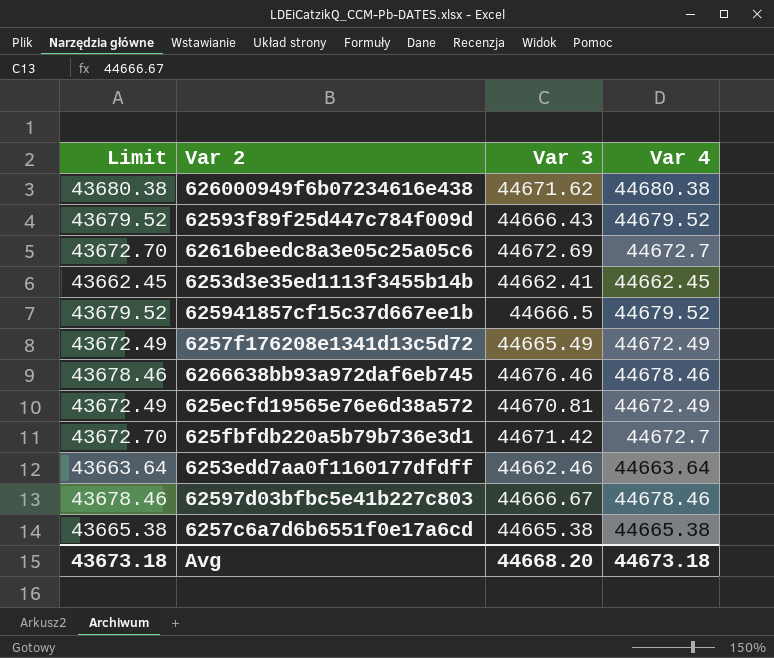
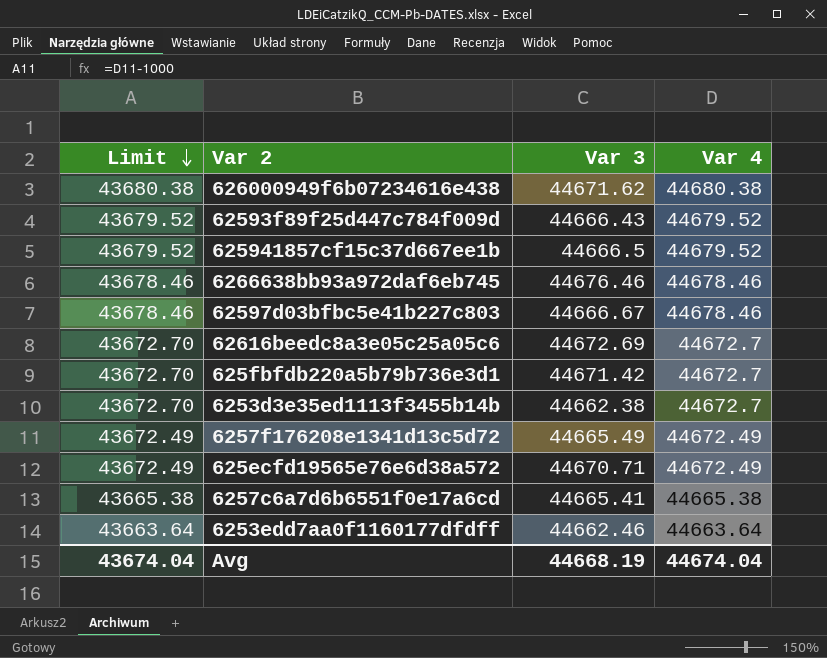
row order: none -> Limit descending
6253d3e35ed1113f3455b14b | Limit: 43662.45 -> 43672.70
6253d3e35ed1113f3455b14b | Var 3: 44662.41 -> 44662.38
6253d3e35ed1113f3455b14b | Var 4: 44662.45 -> 44672.7
625ecfd19565e76e6d38a572 | Var 3: 44670.81 -> 44670.71
6257c6a7d6b6551f0e17a6cd | Var 3: 44665.38 -> 44665.41
Avg | Limit: 43673.18 -> 43674.04
Avg | Var 3: 44668.20 -> 44668.19
Avg | Var 4: 44673.18 -> 44674.04

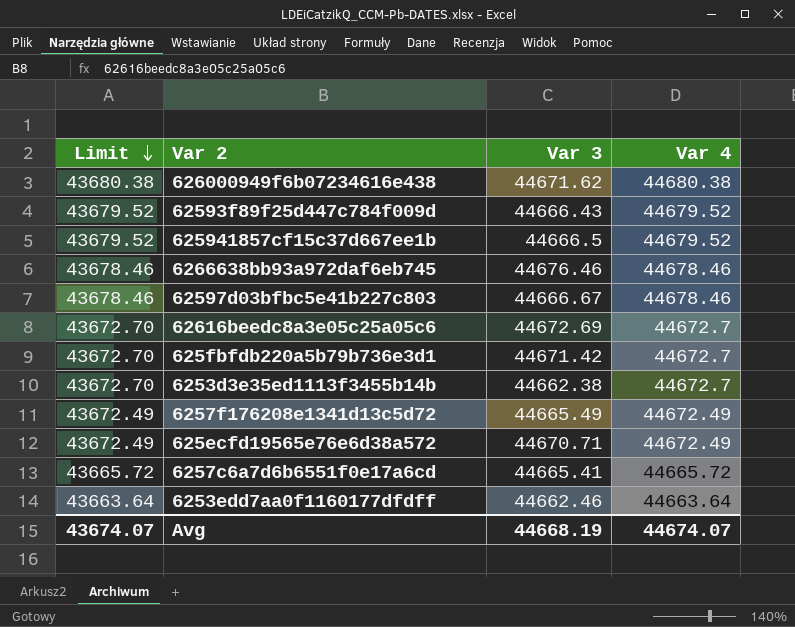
6257c6a7d6b6551f0e17a6cd | Limit: 43665.38 -> 43665.72
6257c6a7d6b6551f0e17a6cd | Var 4: 44665.38 -> 44665.72
Avg | Limit: 43674.04 -> 43674.07
Avg | Var 4: 44674.04 -> 44674.07

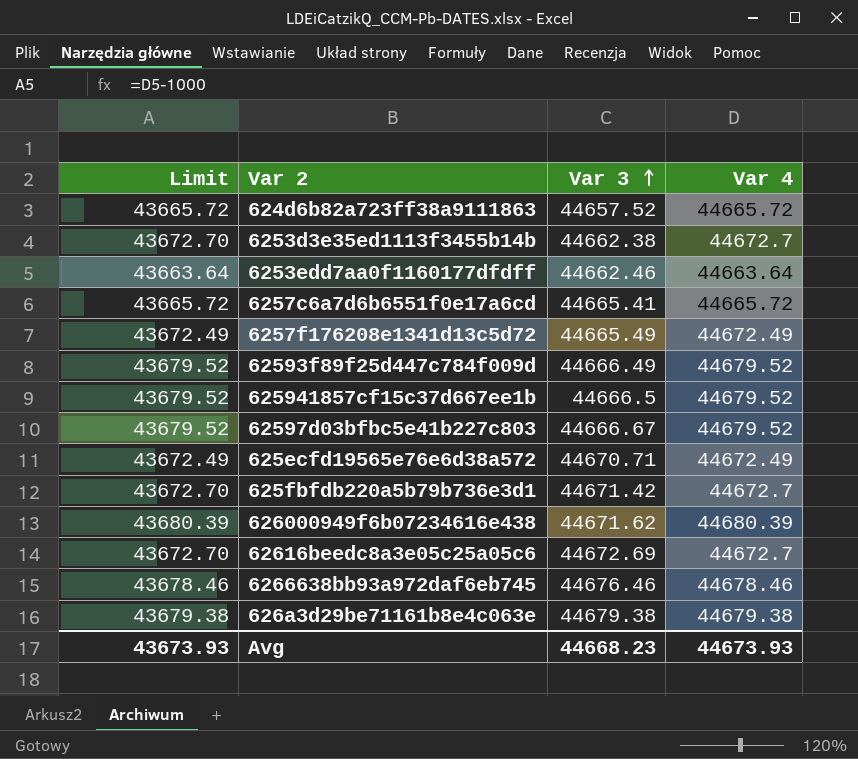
row order: Limit descending -> Var 3 ascending
row 624d6b82a723ff38a9111863: none -> 43665.72 | 44657.52 | 44665.72
62593f89f25d447c784f009d | Var 3: 44666.43 -> 44666.49
62597d03bfbc5e41b227c803 | Limit: 43678.46 -> 43679.52
62597d03bfbc5e41b227c803 | Var 4: 44678.46 -> 44679.52
626000949f6b07234616e438 | Limit: 43680.38 -> 43680.39
626000949f6b07234616e438 | Var 4: 44680.38 -> 44680.39
row 626a3d29be71161b8e4c063e: none -> 43679.38 | 44679.38 | 44679.38
Avg | Limit: 43674.07 -> 43673.93
Avg | Var 3: 44668.19 -> 44668.23
Avg | Var 4: 44674.07 -> 44673.93

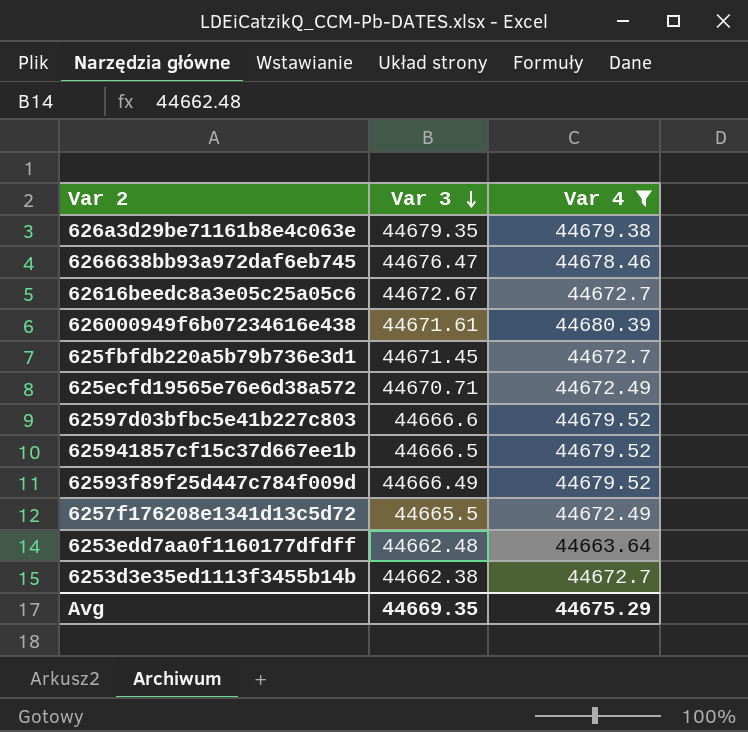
filter: none -> Var 4 != 44665.72
row order: Var 3 ascending -> Var 3 descending
column Limit | formula: [Var 4] - 1000 -> none
626a3d29be71161b8e4c063e | Var 3: 44679.38 -> 44679.35
6266638bb93a972daf6eb745 | Var 3: 44676.46 -> 44676.47
62616beedc8a3e05c25a05c6 | Var 3: 44672.69 -> 44672.67
626000949f6b07234616e438 | Var 3: 44671.62 -> 44671.61
625fbfdb220a5b79b736e3d1 | Var 3: 44671.42 -> 44671.45
62597d03bfbc5e41b227c803 | Var 3: 44666.67 -> 44666.6
6257f176208e1341d13c5d72 | Var 3: 44665.49 -> 44665.5
6253edd7aa0f1160177dfdff | Var 3: 44662.46 -> 44662.48
Avg | Var 3: 44668.23 -> 44669.35
Avg | Var 4: 44673.93 -> 44675.29

